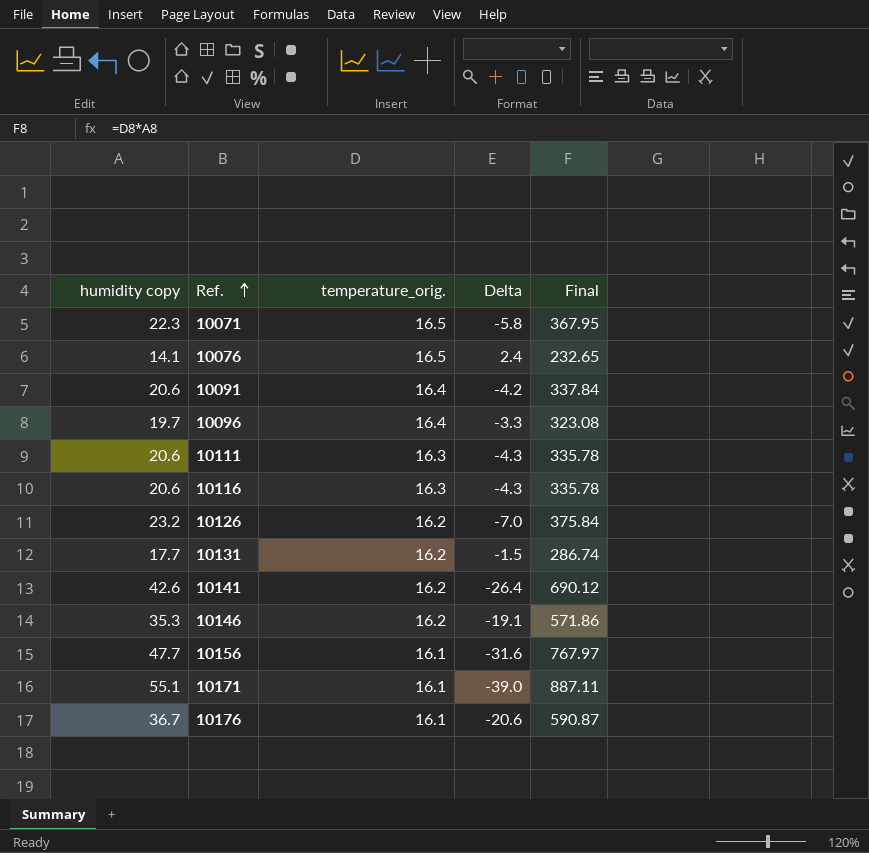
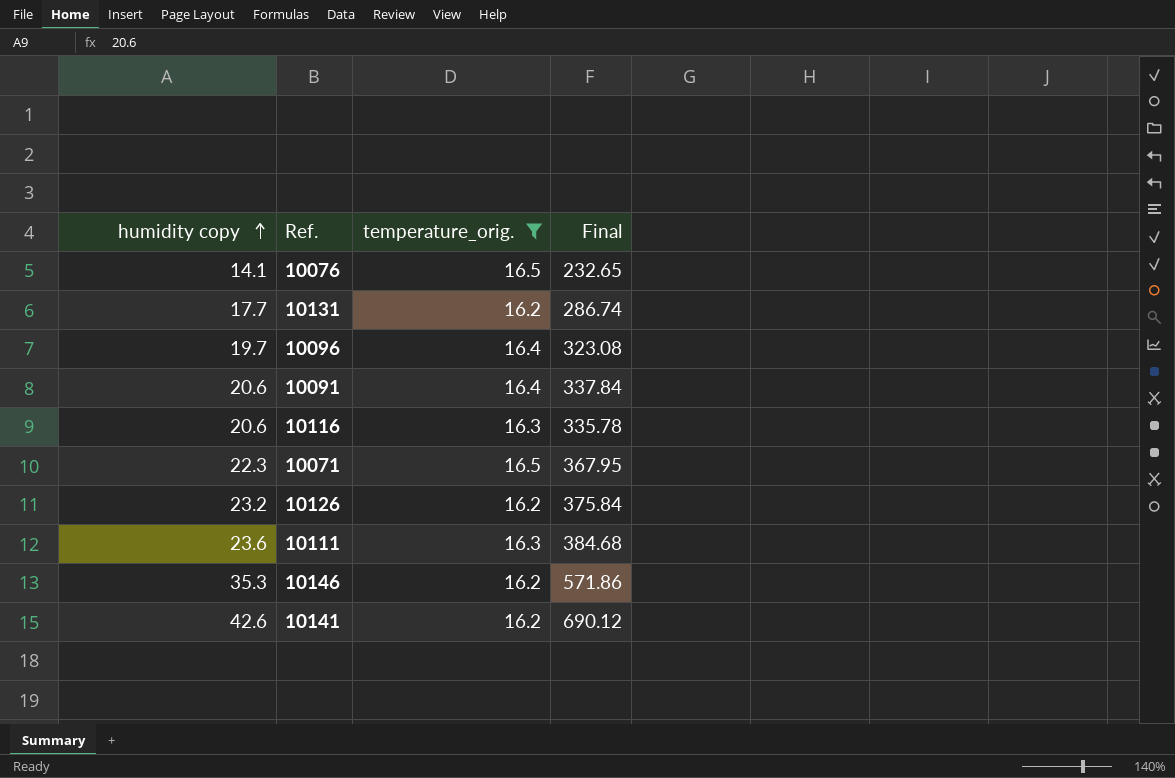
filter: none -> temperature_orig. != 16.1
row order: Ref. ascending -> humidity copy ascending
column Delta | formula: [temperature_orig.] - [humidity copy] -> none
10111 | humidity copy: 20.6 -> 23.6
10111 | Final: 335.78 -> 384.68

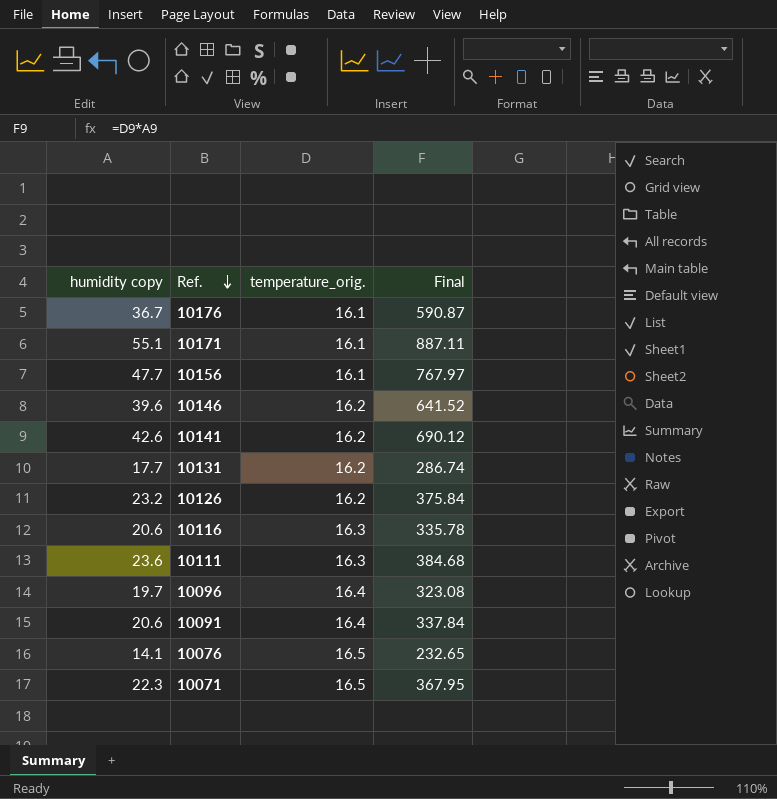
filter: temperature_orig. != 16.1 -> none
row order: humidity copy ascending -> Ref. descending
10146 | humidity copy: 35.3 -> 39.6
10146 | Final: 571.86 -> 641.52

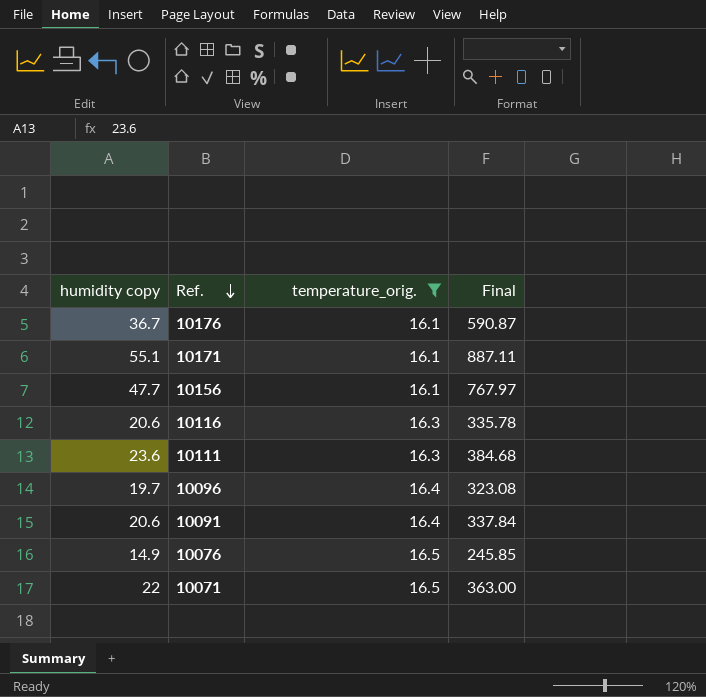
filter: none -> temperature_orig. != 16.2
10076 | humidity copy: 14.1 -> 14.9
10076 | Final: 232.65 -> 245.85
10071 | humidity copy: 22.3 -> 22
10071 | Final: 367.95 -> 363.00

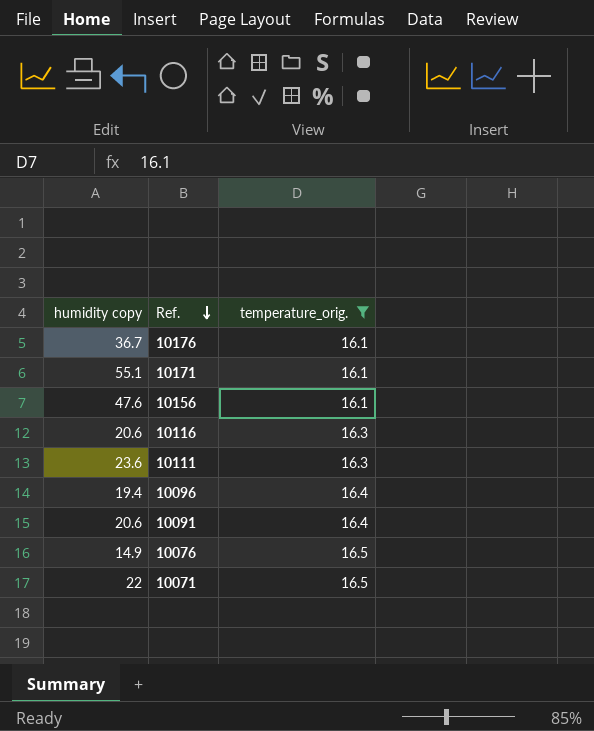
column Final | formula: [humidity copy] * [temperature_orig.] -> none
10156 | humidity copy: 47.7 -> 47.6
10096 | humidity copy: 19.7 -> 19.4

